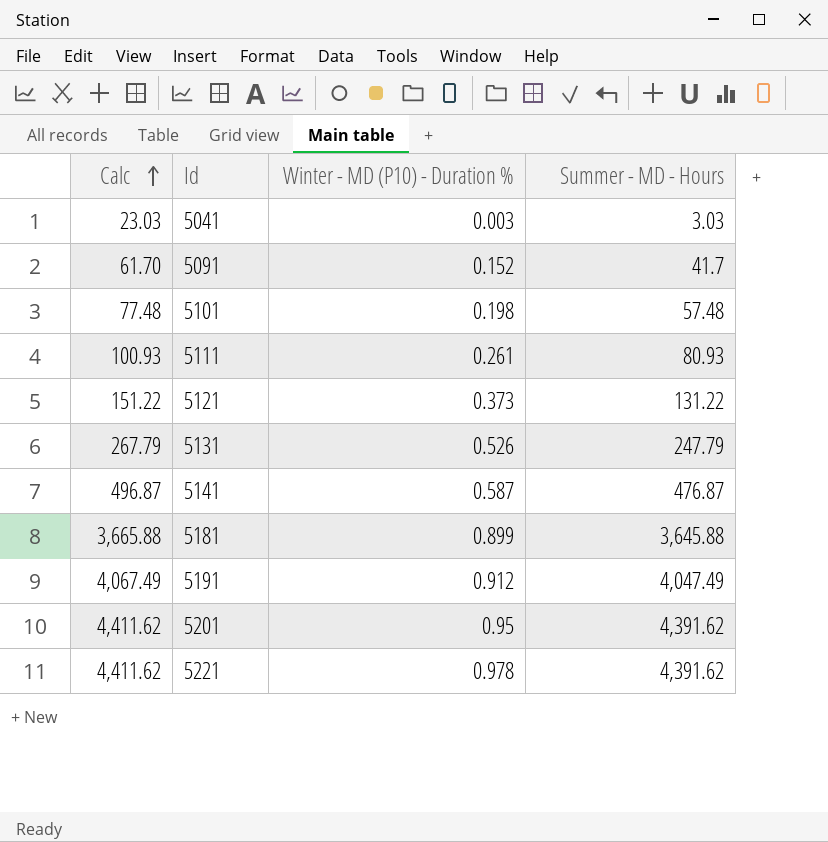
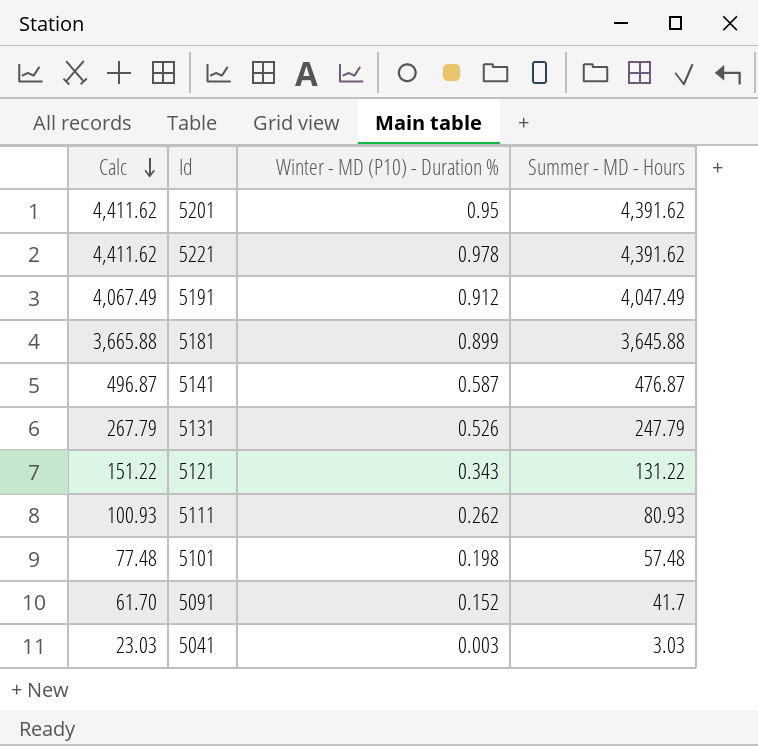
row order: Calc ascending -> Calc descending
5121 | Winter - MD (P10) - Duration %: 0.373 -> 0.343
5111 | Winter - MD (P10) - Duration %: 0.261 -> 0.262

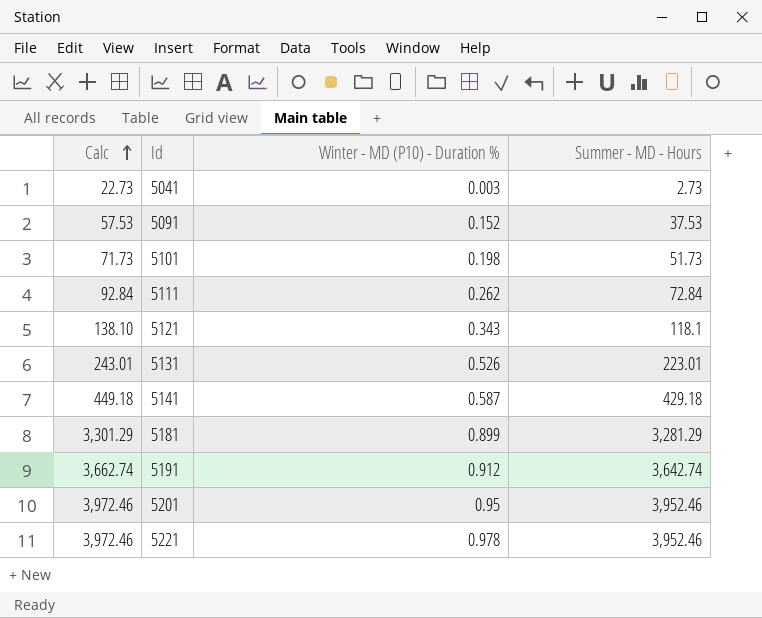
row order: Calc descending -> Calc ascending
5041 | Calc: 23.03 -> 22.73
5041 | Summer - MD - Hours: 3.03 -> 2.73
5091 | Calc: 61.70 -> 57.53
5091 | Summer - MD - Hours: 41.7 -> 37.53
5101 | Calc: 77.48 -> 71.73
5101 | Summer - MD - Hours: 57.48 -> 51.73
5111 | Calc: 100.93 -> 92.84
5111 | Summer - MD - Hours: 80.93 -> 72.84
5121 | Calc: 151.22 -> 138.10
5121 | Summer - MD - Hours: 131.22 -> 118.1
5131 | Calc: 267.79 -> 243.01
5131 | Summer - MD - Hours: 247.79 -> 223.01
5141 | Calc: 496.87 -> 449.18
5141 | Summer - MD - Hours: 476.87 -> 429.18
5181 | Calc: 3,665.88 -> 3,301.29
5181 | Summer - MD - Hours: 3,645.88 -> 3,281.29
5191 | Calc: 4,067.49 -> 3,662.74
5191 | Summer - MD - Hours: 4,047.49 -> 3,642.74
5201 | Calc: 4,411.62 -> 3,972.46
5201 | Summer - MD - Hours: 4,391.62 -> 3,952.46
5221 | Calc: 4,411.62 -> 3,972.46
5221 | Summer - MD - Hours: 4,391.62 -> 3,952.46

